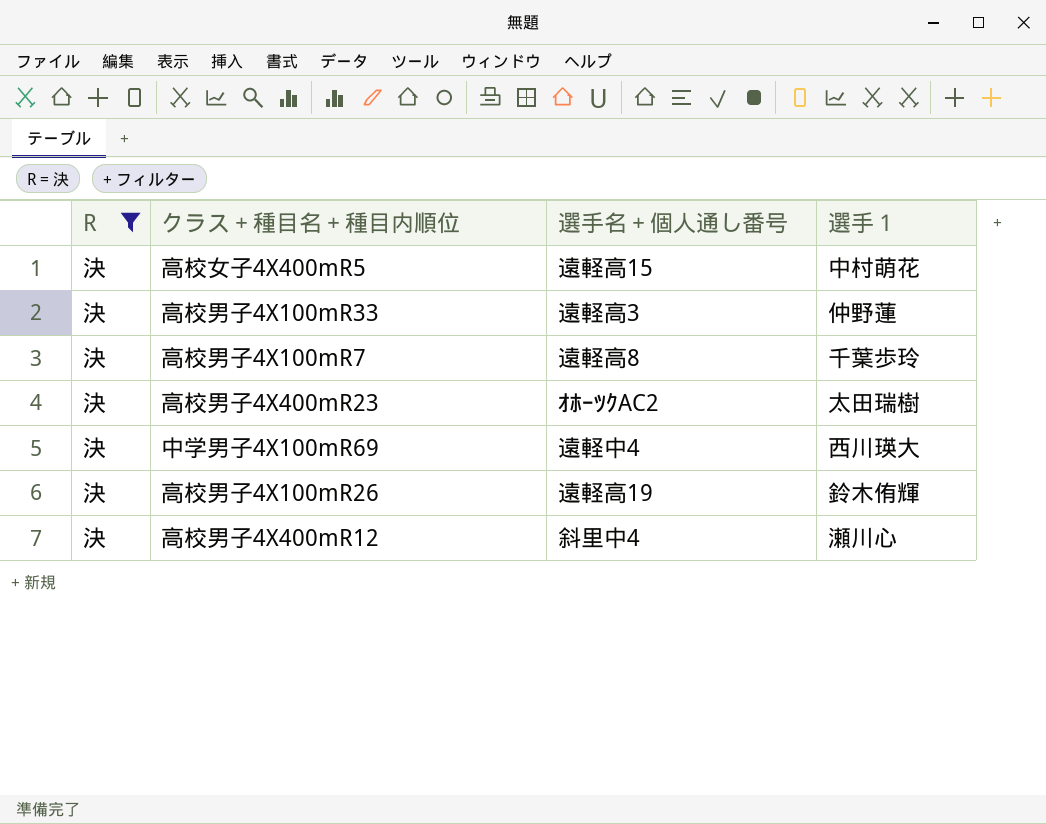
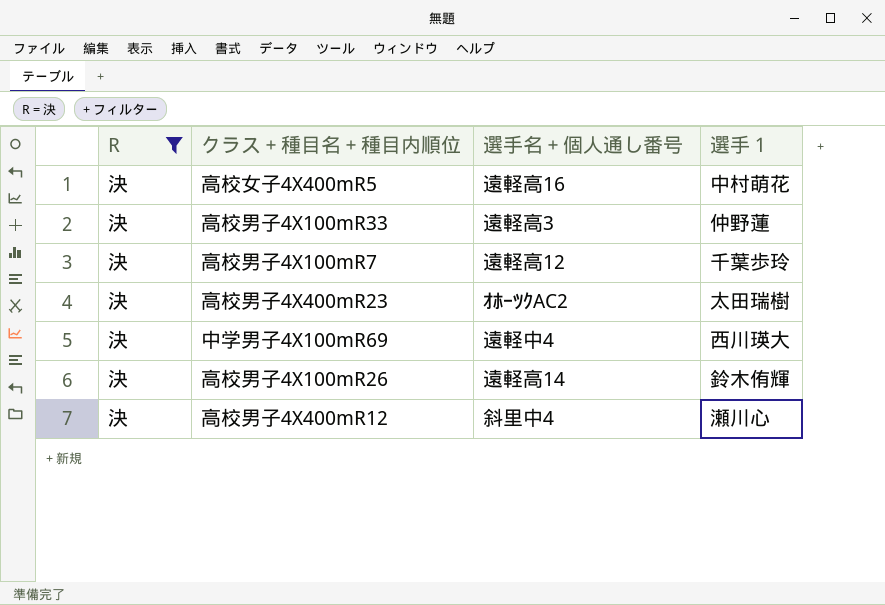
高校女子4X400mR5 | 選手名＋個人通し番号: 遠軽高15 -> 遠軽高16
高校男子4X100mR7 | 選手名＋個人通し番号: 遠軽高8 -> 遠軽高12
高校男子4X100mR26 | 選手名＋個人通し番号: 遠軽高19 -> 遠軽高14

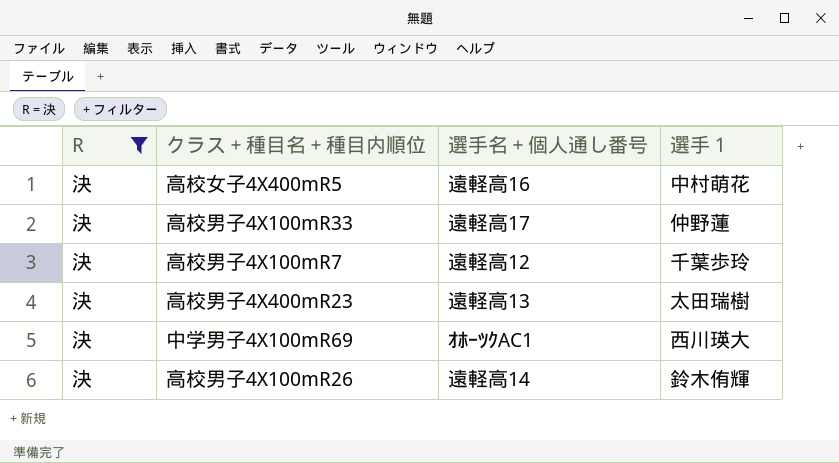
row 高校男子4X400mR12: 決 | 斜里中4 | 瀬川心 -> none
高校男子4X100mR33 | 選手名＋個人通し番号: 遠軽高3 -> 遠軽高17
高校男子4X400mR23 | 選手名＋個人通し番号: ｵﾎｰﾂｸAC2 -> 遠軽高13
中学男子4X100mR69 | 選手名＋個人通し番号: 遠軽中4 -> ｵﾎｰﾂｸAC1

